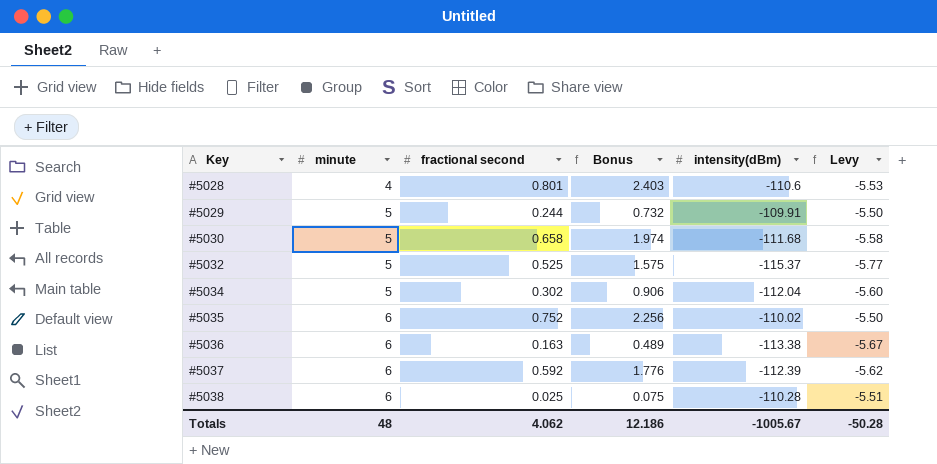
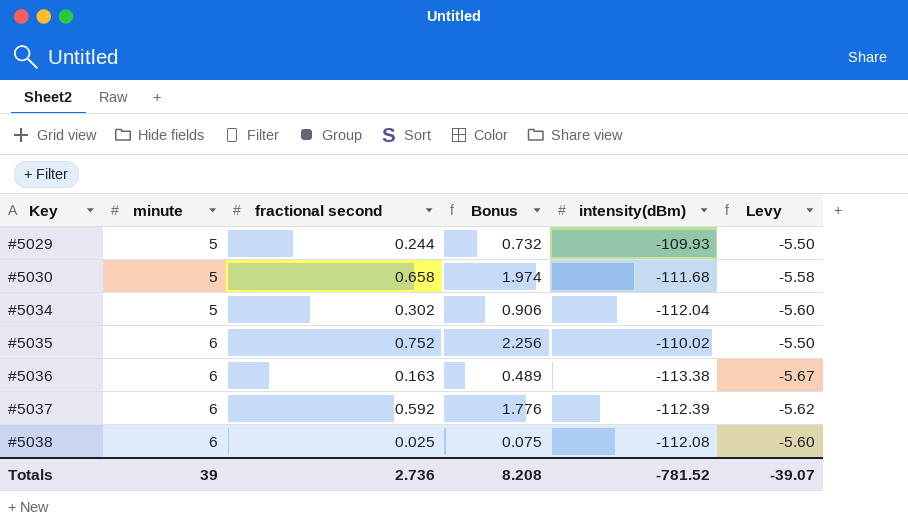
row #5028: 4 | 0.801 | 2.403 | -110.6 | -5.53 -> none
row #5032: 5 | 0.525 | 1.575 | -115.37 | -5.77 -> none
#5029 | intensity(dBm): -109.91 -> -109.93
#5038 | intensity(dBm): -110.28 -> -112.08
#5038 | Levy: -5.51 -> -5.60
Totals | minute: 48 -> 39
Totals | fractional second: 4.062 -> 2.736
Totals | Bonus: 12.186 -> 8.208
Totals | intensity(dBm): -1005.67 -> -781.52
Totals | Levy: -50.28 -> -39.07

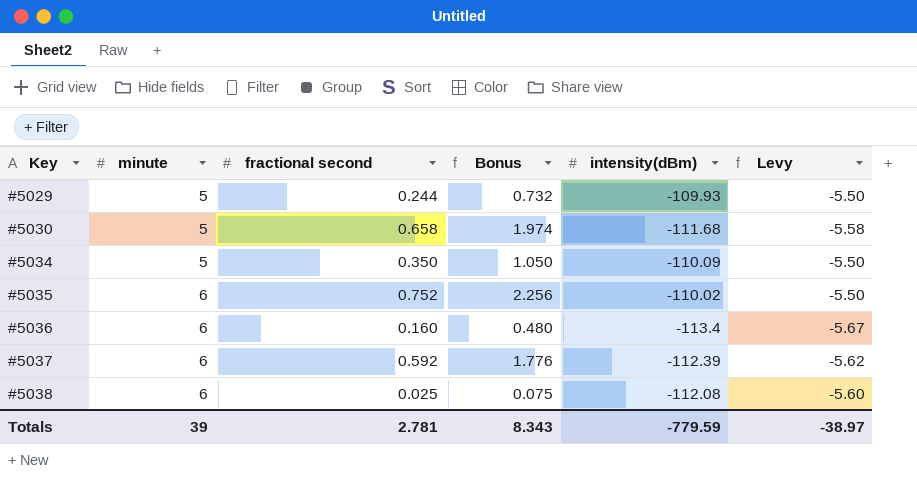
#5034 | fractional second: 0.302 -> 0.350
#5034 | Bonus: 0.906 -> 1.050
#5034 | intensity(dBm): -112.04 -> -110.09
#5034 | Levy: -5.60 -> -5.50
#5036 | fractional second: 0.163 -> 0.160
#5036 | Bonus: 0.489 -> 0.480
#5036 | intensity(dBm): -113.38 -> -113.4
Totals | fractional second: 2.736 -> 2.781
Totals | Bonus: 8.208 -> 8.343
Totals | intensity(dBm): -781.52 -> -779.59
Totals | Levy: -39.07 -> -38.97

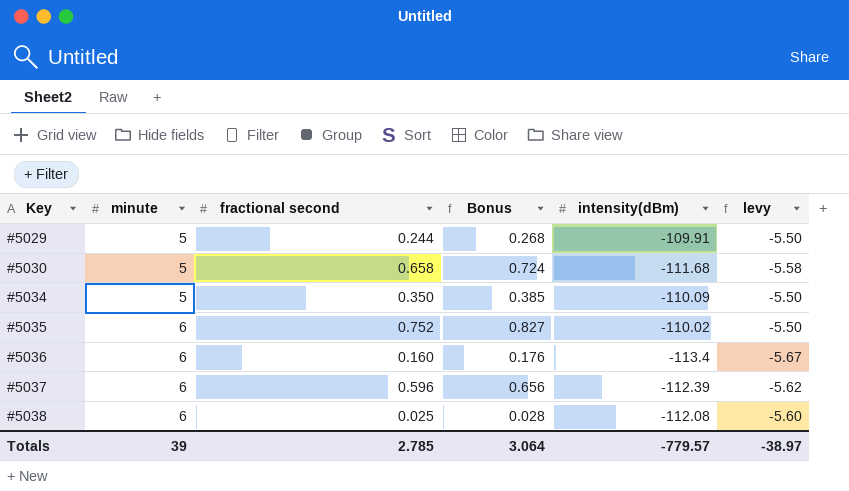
column Bonus | formula: [fractional second] * 3 -> [fractional second] * 1.1
column name: Levy -> levy
#5029 | intensity(dBm): -109.93 -> -109.91
#5037 | fractional second: 0.592 -> 0.596
Totals | fractional second: 2.781 -> 2.785
Totals | Bonus: 8.343 -> 3.064
Totals | intensity(dBm): -779.59 -> -779.57

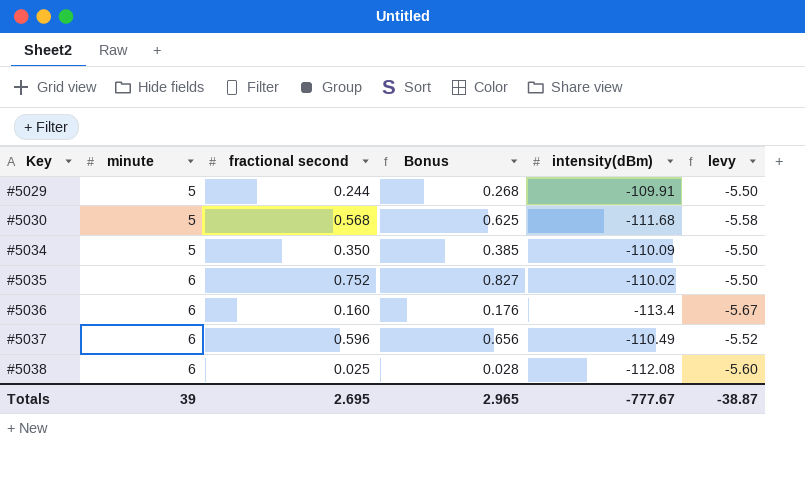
#5030 | fractional second: 0.658 -> 0.568
#5030 | Bonus: 0.724 -> 0.625
#5037 | intensity(dBm): -112.39 -> -110.49
#5037 | levy: -5.62 -> -5.52
Totals | fractional second: 2.785 -> 2.695
Totals | Bonus: 3.064 -> 2.965
Totals | intensity(dBm): -779.57 -> -777.67
Totals | levy: -38.97 -> -38.87

